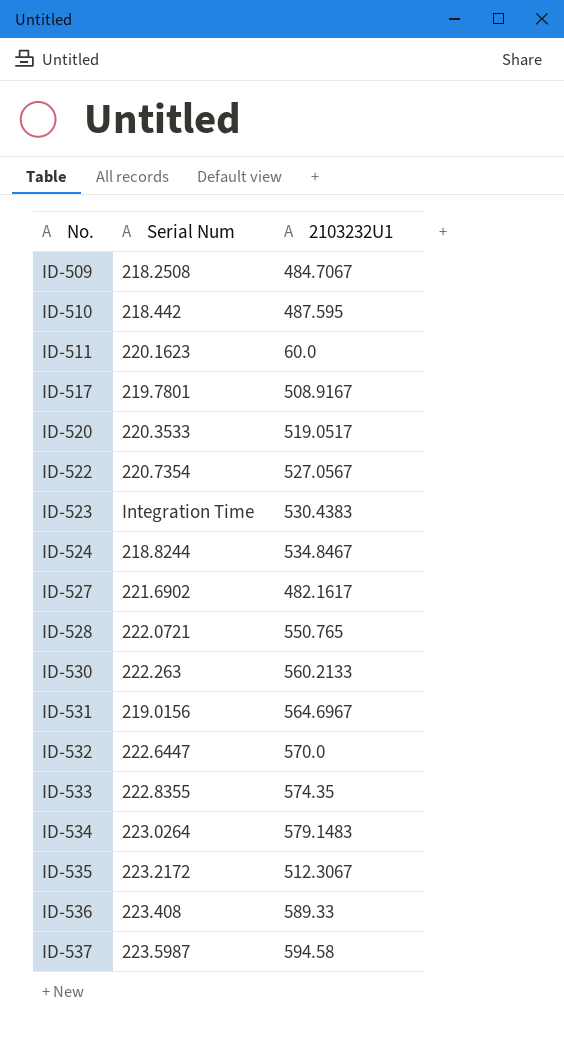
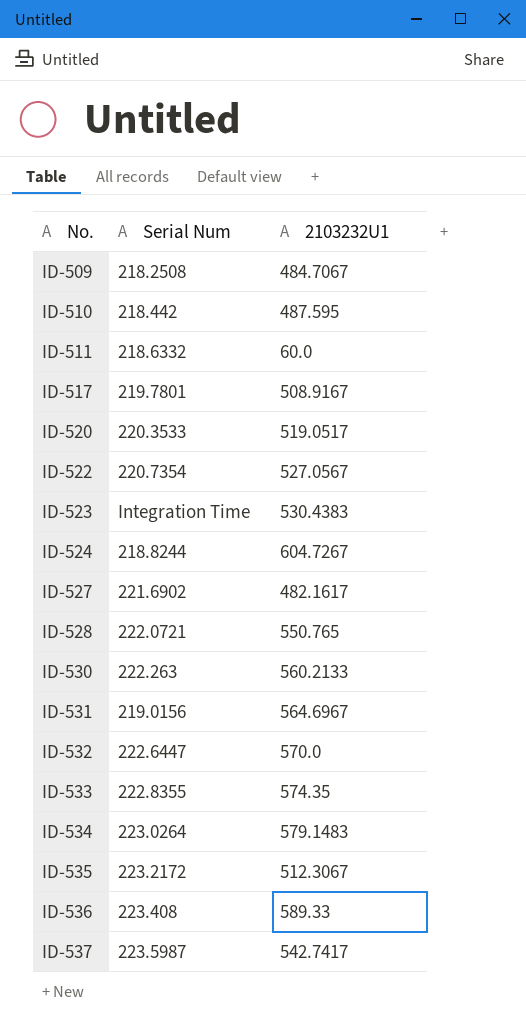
ID-511 | Serial Num: 220.1623 -> 218.6332
ID-524 | 2103232U1: 534.8467 -> 604.7267
ID-537 | 2103232U1: 594.58 -> 542.7417

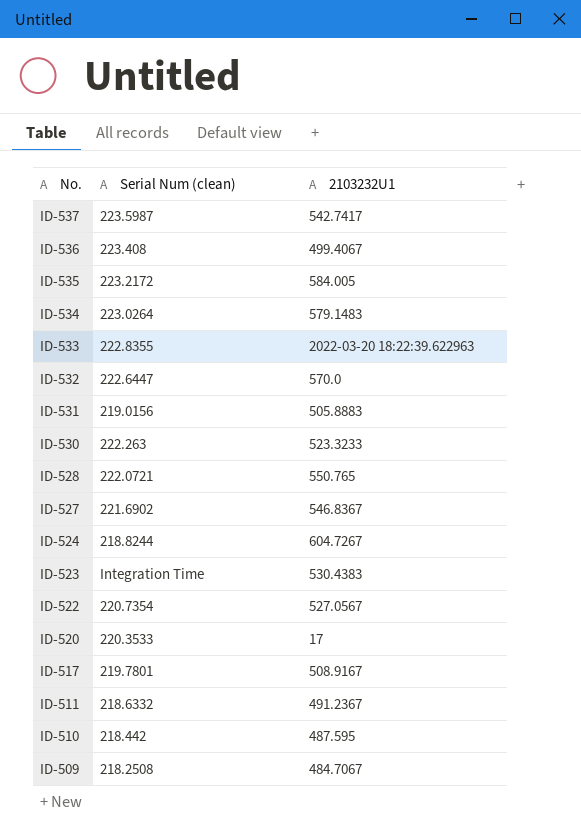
row order: No. ascending -> No. descending
column name: Serial Num -> Serial Num (clean)
ID-536 | 2103232U1: 589.33 -> 499.4067
ID-535 | 2103232U1: 512.3067 -> 584.005
ID-533 | 2103232U1: 574.35 -> 2022-03-20 18:22:39.622963
ID-531 | 2103232U1: 564.6967 -> 505.8883
ID-530 | 2103232U1: 560.2133 -> 523.3233
ID-527 | 2103232U1: 482.1617 -> 546.8367
ID-520 | 2103232U1: 519.0517 -> 17
ID-511 | 2103232U1: 60.0 -> 491.2367

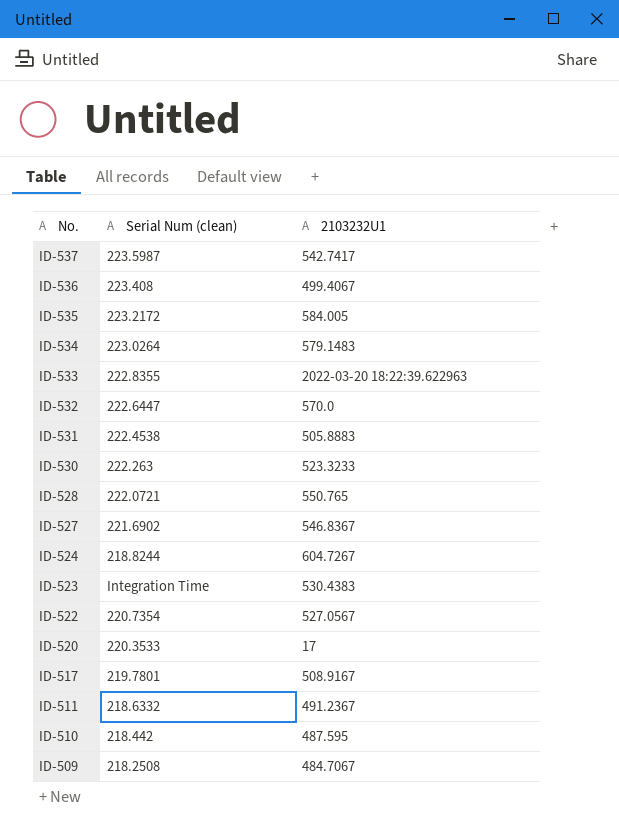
ID-531 | Serial Num (clean): 219.0156 -> 222.4538

